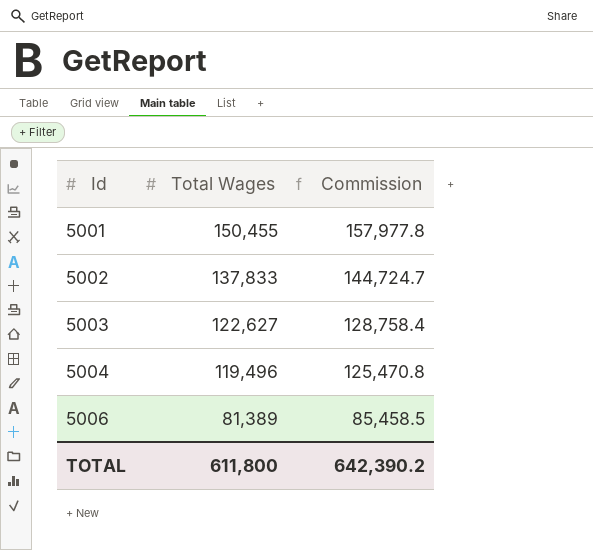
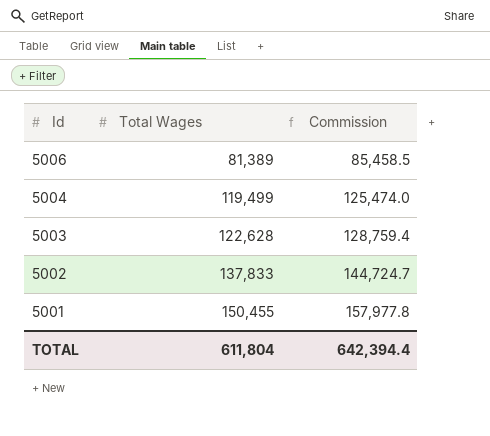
row order: Id ascending -> Id descending
5004 | Total Wages: 119,496 -> 119,499
5004 | Commission: 125,470.8 -> 125,474.0
5003 | Total Wages: 122,627 -> 122,628
5003 | Commission: 128,758.4 -> 128,759.4
TOTAL | Total Wages: 611,800 -> 611,804
TOTAL | Commission: 642,390.2 -> 642,394.4

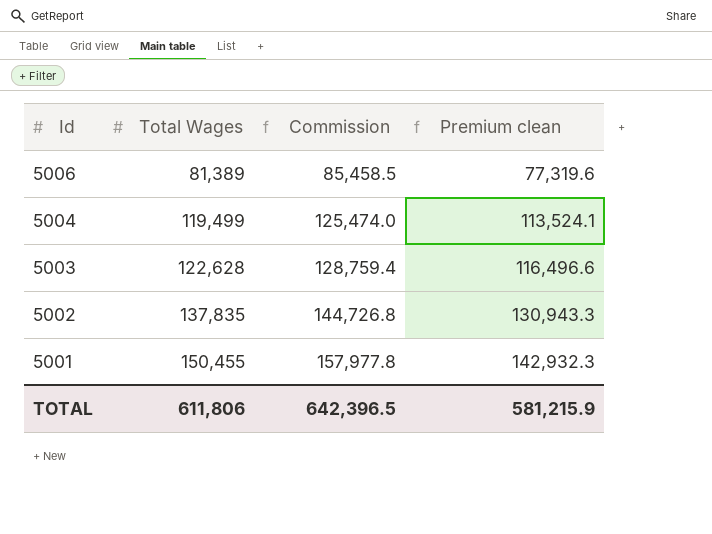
column Premium clean | formula: none -> [Total Wages] * 0.95
5002 | Total Wages: 137,833 -> 137,835
5002 | Commission: 144,724.7 -> 144,726.8
TOTAL | Total Wages: 611,804 -> 611,806
TOTAL | Commission: 642,394.4 -> 642,396.5

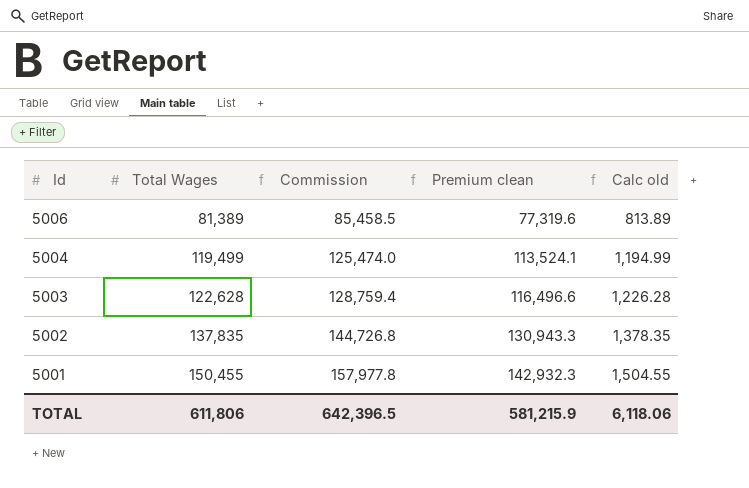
column Calc old | formula: none -> [Total Wages] * 0.01

